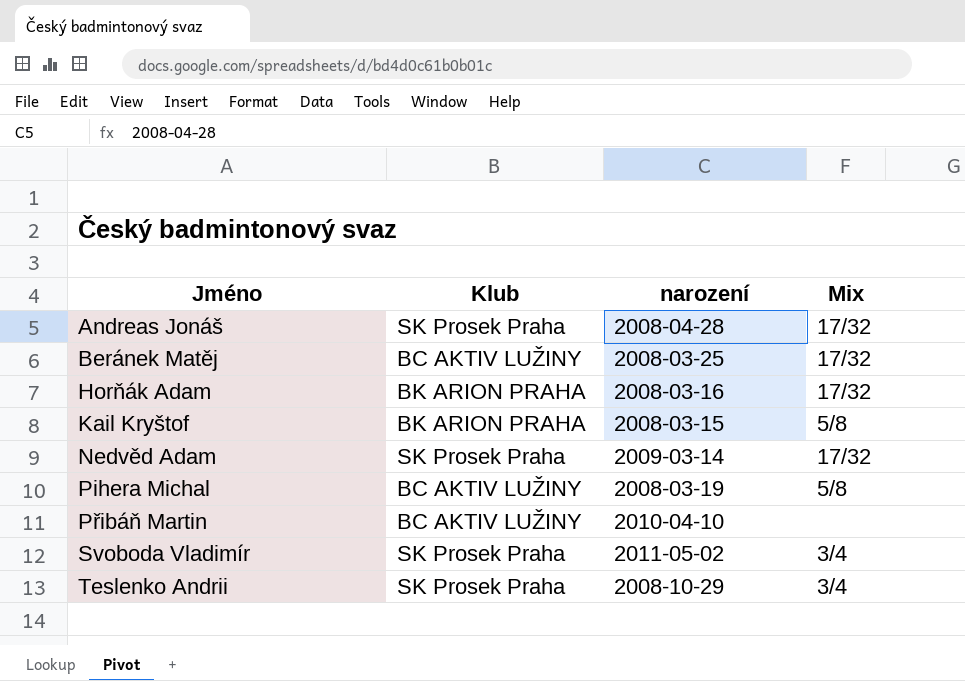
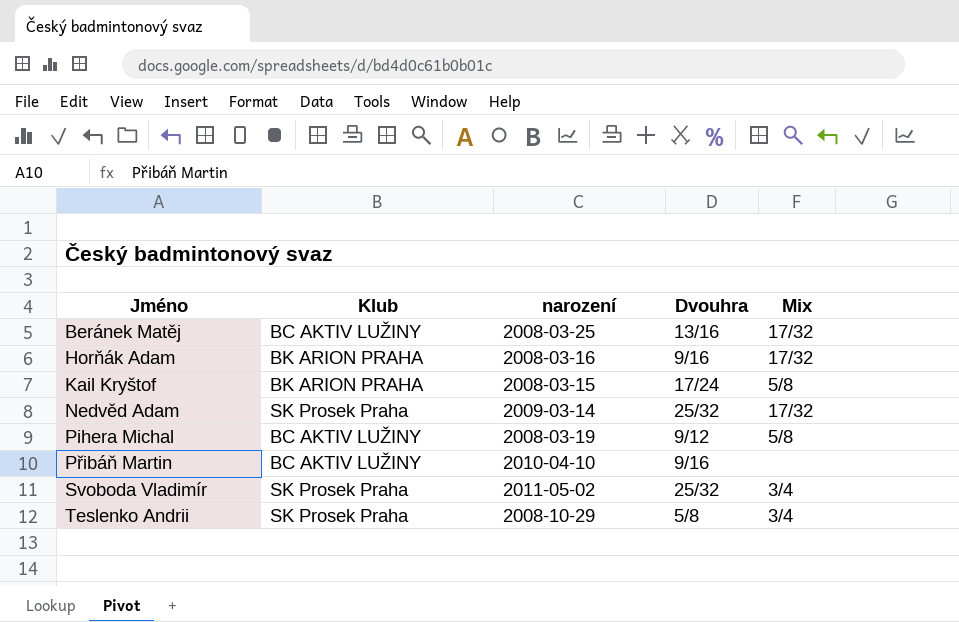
column Dvouhra | position: none -> 4
row Andreas Jonáš: SK Prosek Praha | 2008-04-28 | 17/32 -> none

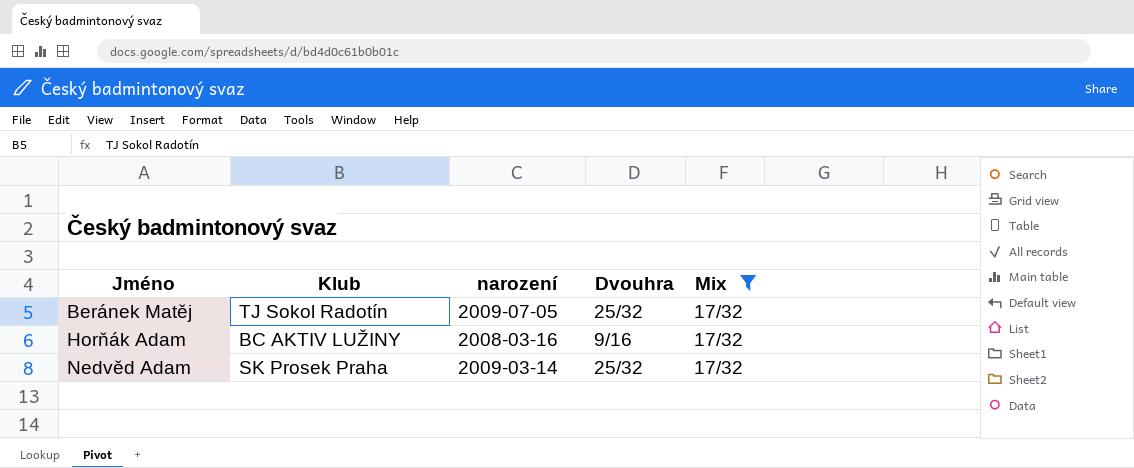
filter: none -> Mix = 17/32
Beránek Matěj | Klub: BC AKTIV LUŽINY -> TJ Sokol Radotín
Beránek Matěj | narození: 2008-03-25 -> 2009-07-05
Beránek Matěj | Dvouhra: 13/16 -> 25/32
Horňák Adam | Klub: BK ARION PRAHA -> BC AKTIV LUŽINY

